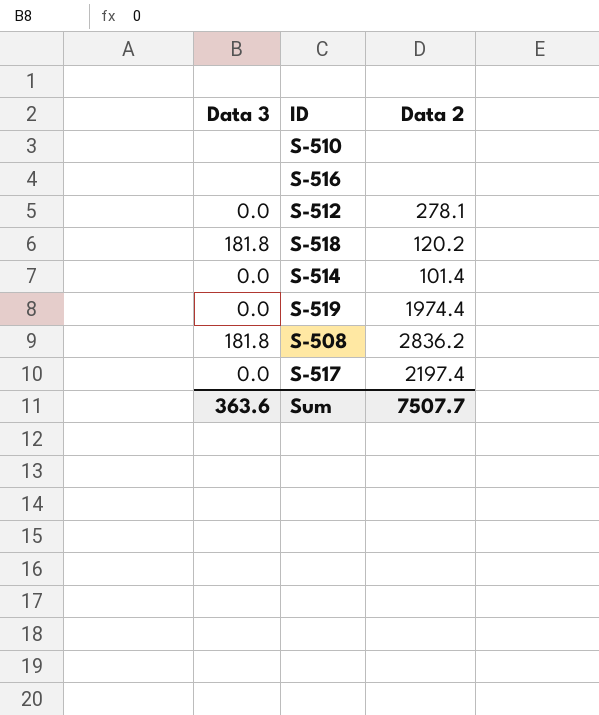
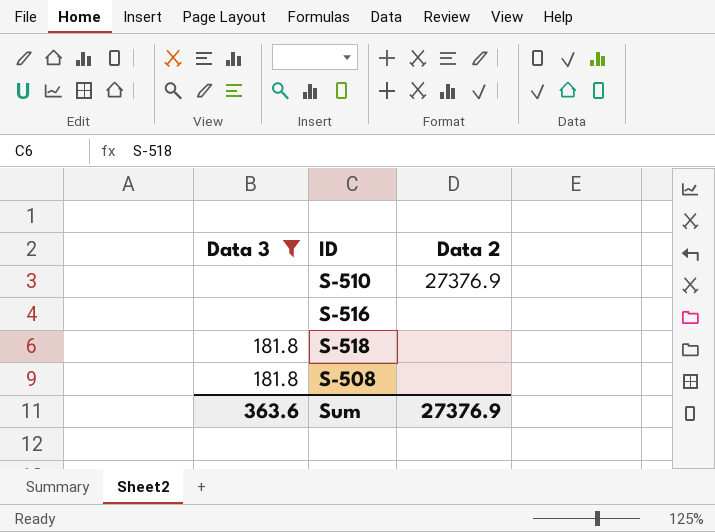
filter: none -> Data 3 != 0.0
S-510 | Data 2: none -> 27376.9
S-518 | Data 2: 120.2 -> none
S-508 | Data 2: 2836.2 -> none
Sum | Data 2: 7507.7 -> 27376.9

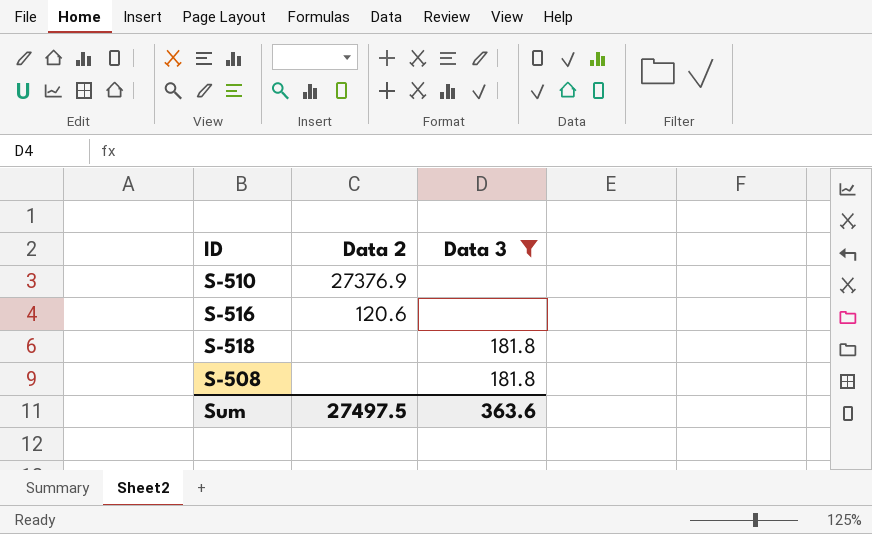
column Data 3 | position: 1 -> 3
S-516 | Data 2: none -> 120.6
Sum | Data 2: 27376.9 -> 27497.5

